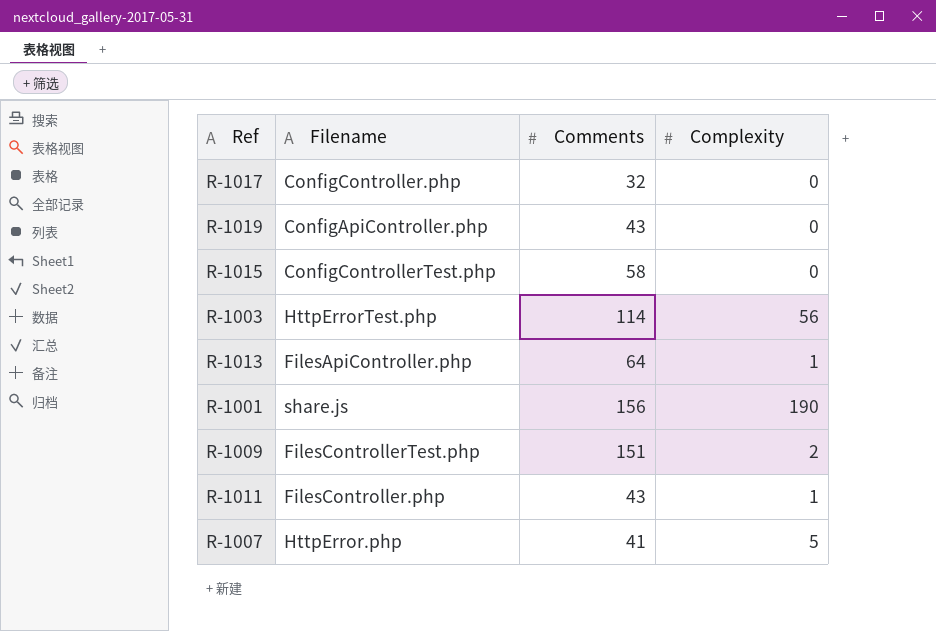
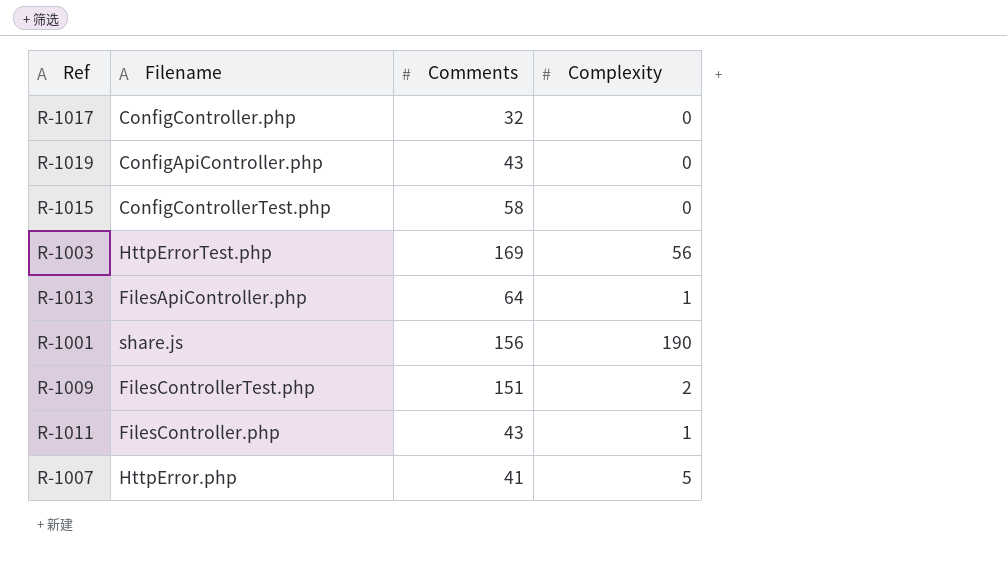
R-1003 | Comments: 114 -> 169

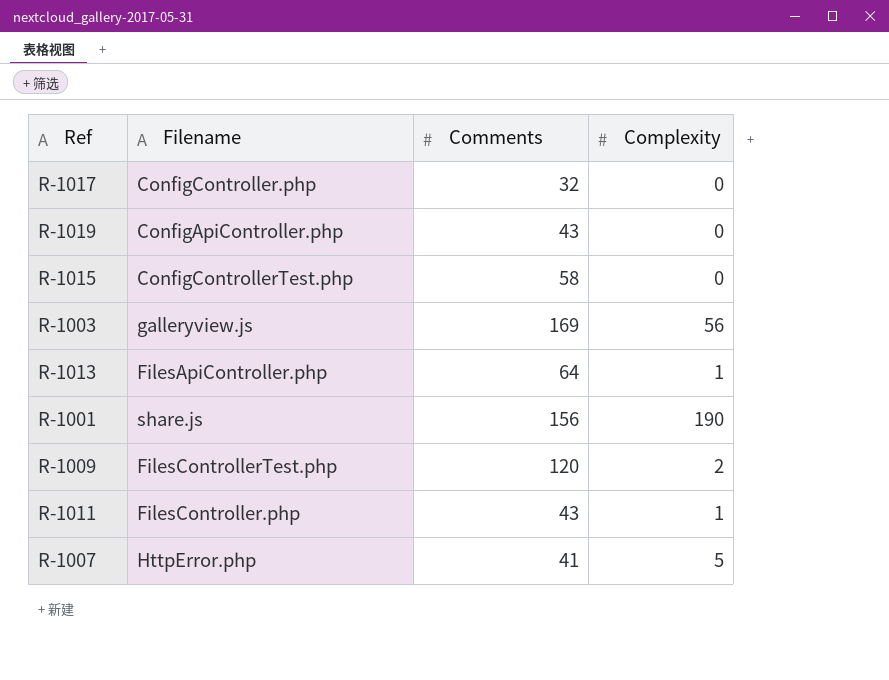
R-1003 | Filename: HttpErrorTest.php -> galleryview.js
R-1009 | Comments: 151 -> 120

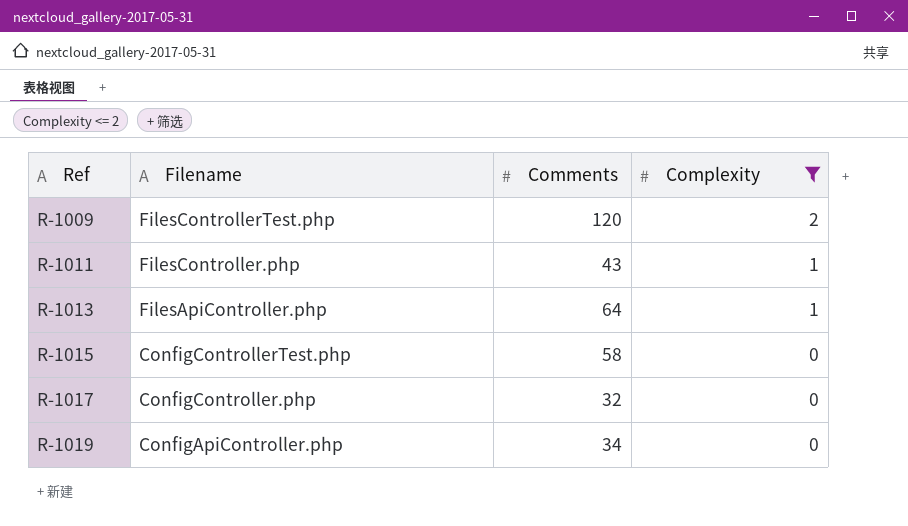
filter: none -> Complexity <= 2
row order: none -> Ref ascending
R-1019 | Comments: 43 -> 34

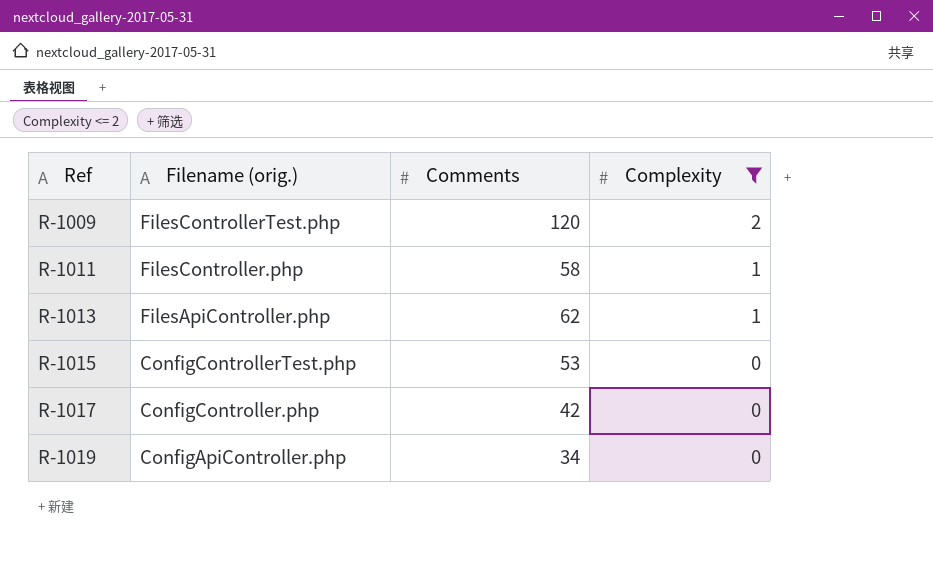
column name: Filename -> Filename (orig.)
R-1011 | Comments: 43 -> 58
R-1013 | Comments: 64 -> 62
R-1015 | Comments: 58 -> 53
R-1017 | Comments: 32 -> 42

